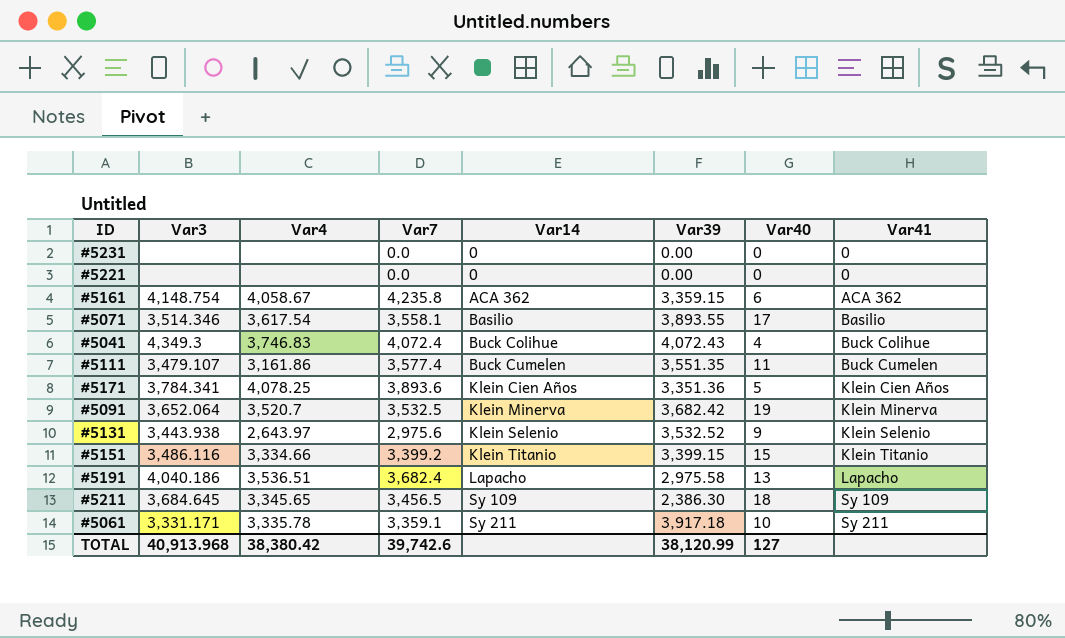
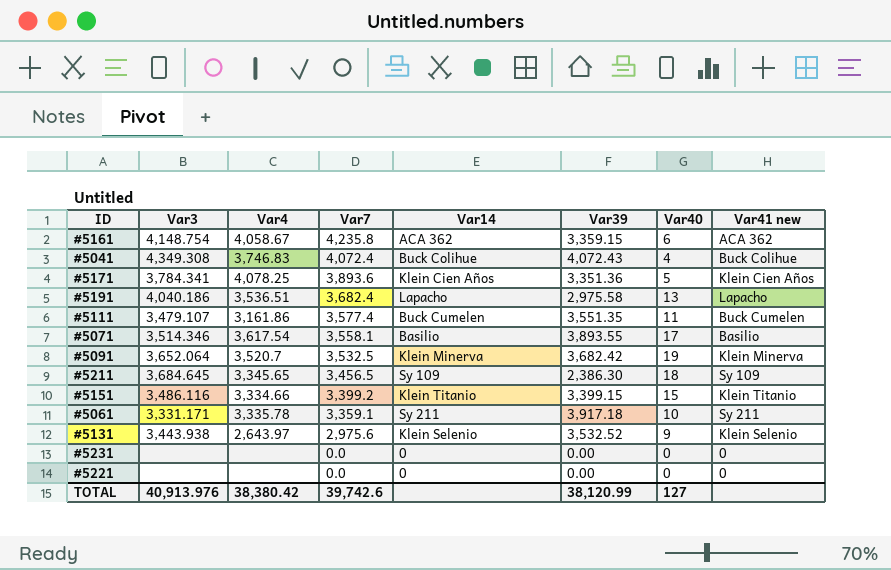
row order: Var14 ascending -> Var7 descending
column name: Var41 -> Var41 new
#5041 | Var3: 4,349.3 -> 4,349.308
TOTAL | Var3: 40,913.968 -> 40,913.976

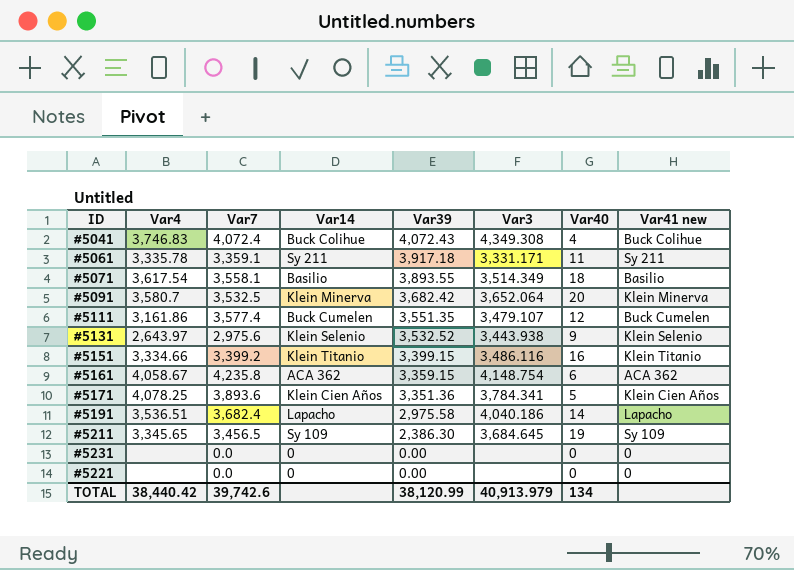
row order: Var7 descending -> Var39 descending
column Var3 | position: 2 -> 6
#5061 | Var40: 10 -> 11
#5071 | Var3: 3,514.346 -> 3,514.349
#5071 | Var40: 17 -> 18
#5091 | Var4: 3,520.7 -> 3,580.7
#5091 | Var40: 19 -> 20
#5111 | Var40: 11 -> 12
#5151 | Var40: 15 -> 16
#5191 | Var40: 13 -> 14
#5211 | Var40: 18 -> 19
TOTAL | Var4: 38,380.42 -> 38,440.42
TOTAL | Var3: 40,913.976 -> 40,913.979
TOTAL | Var40: 127 -> 134

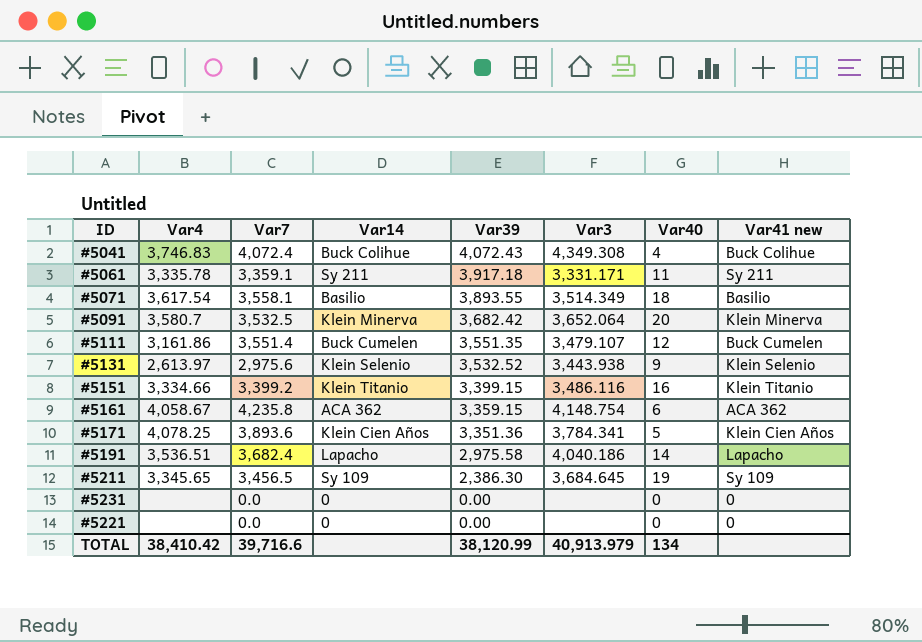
#5111 | Var7: 3,577.4 -> 3,551.4
#5131 | Var4: 2,643.97 -> 2,613.97
TOTAL | Var4: 38,440.42 -> 38,410.42
TOTAL | Var7: 39,742.6 -> 39,716.6

